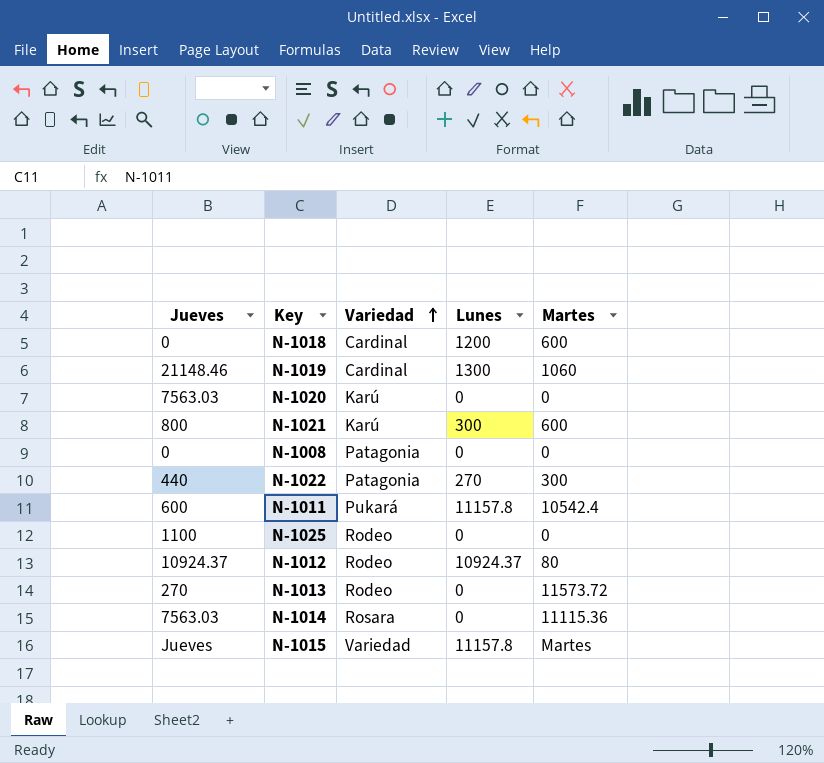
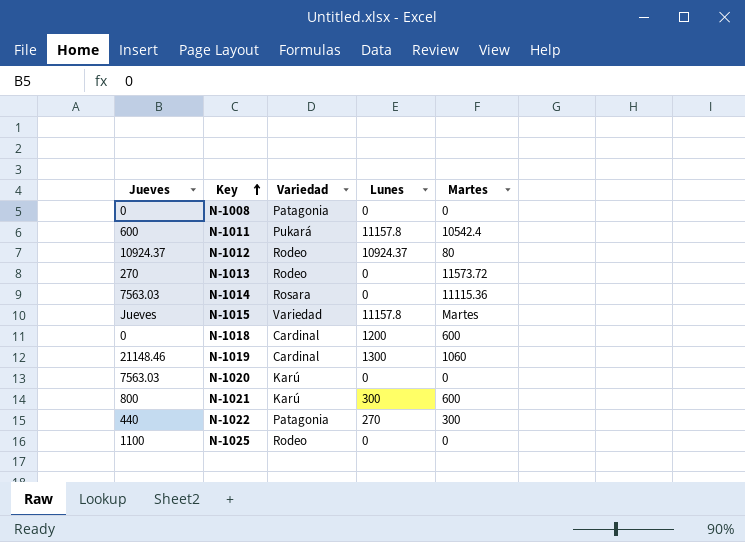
row order: Variedad ascending -> Key ascending

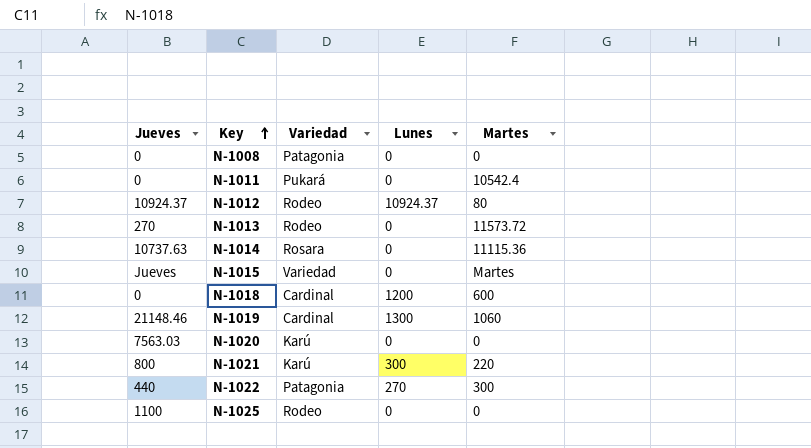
N-1011 | Jueves: 600 -> 0
N-1011 | Lunes: 11157.8 -> 0
N-1014 | Jueves: 7563.03 -> 10737.63
N-1015 | Lunes: 11157.8 -> 0
N-1021 | Martes: 600 -> 220

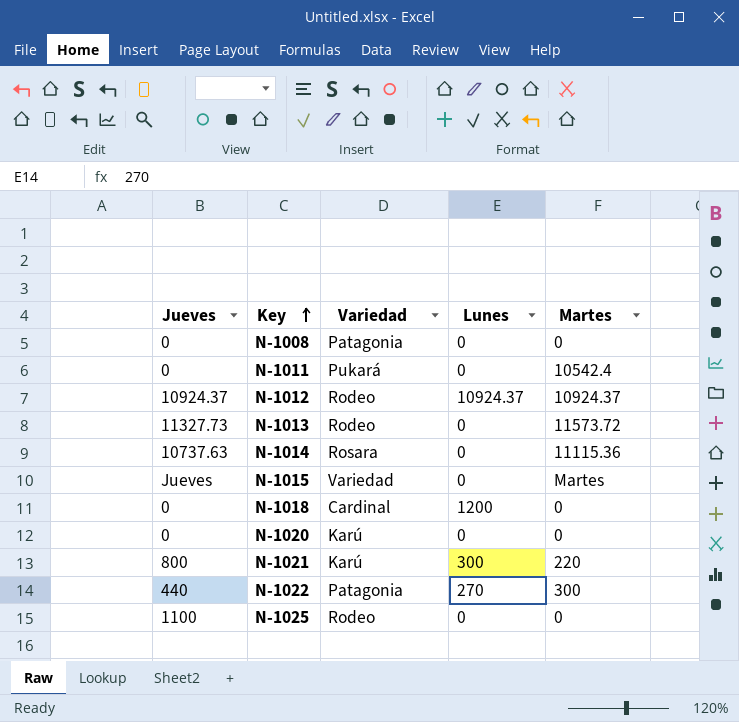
row N-1019: 21148.46 | Cardinal | 1300 | 1060 -> none
N-1012 | Martes: 80 -> 10924.37
N-1013 | Jueves: 270 -> 11327.73
N-1018 | Martes: 600 -> 0
N-1020 | Jueves: 7563.03 -> 0

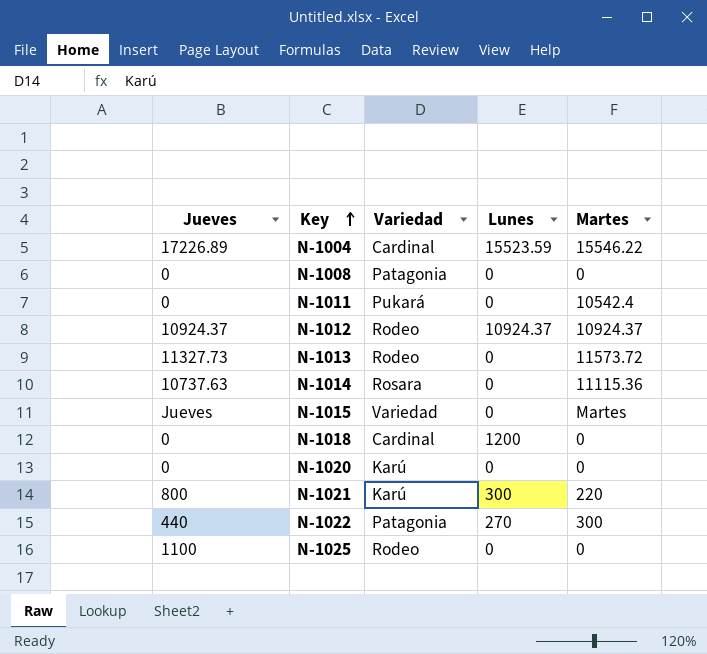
row N-1004: none -> 17226.89 | Cardinal | 15523.59 | 15546.22

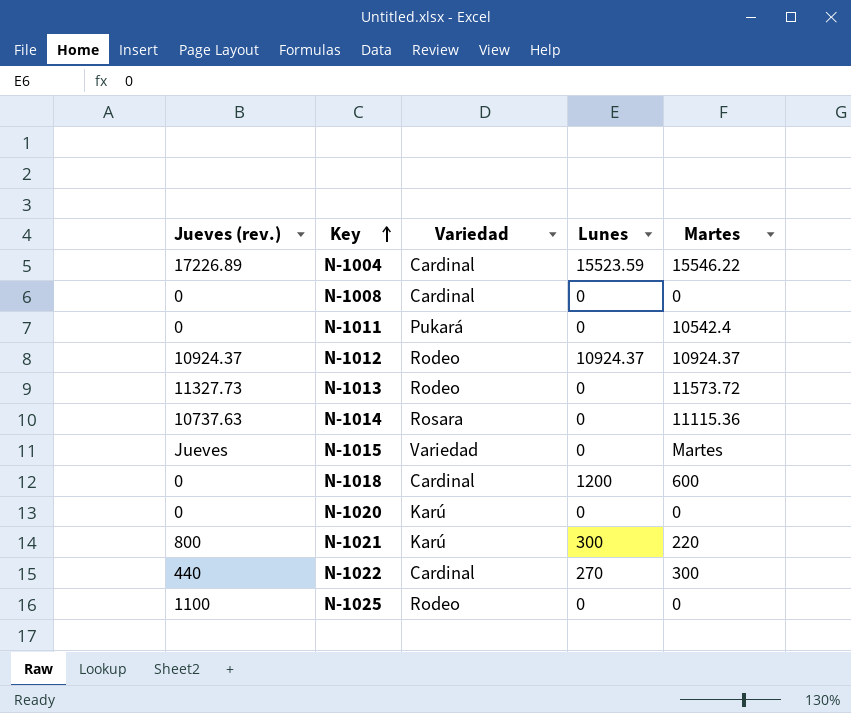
column name: Jueves -> Jueves (rev.)
N-1008 | Variedad: Patagonia -> Cardinal
N-1018 | Martes: 0 -> 600
N-1022 | Variedad: Patagonia -> Cardinal

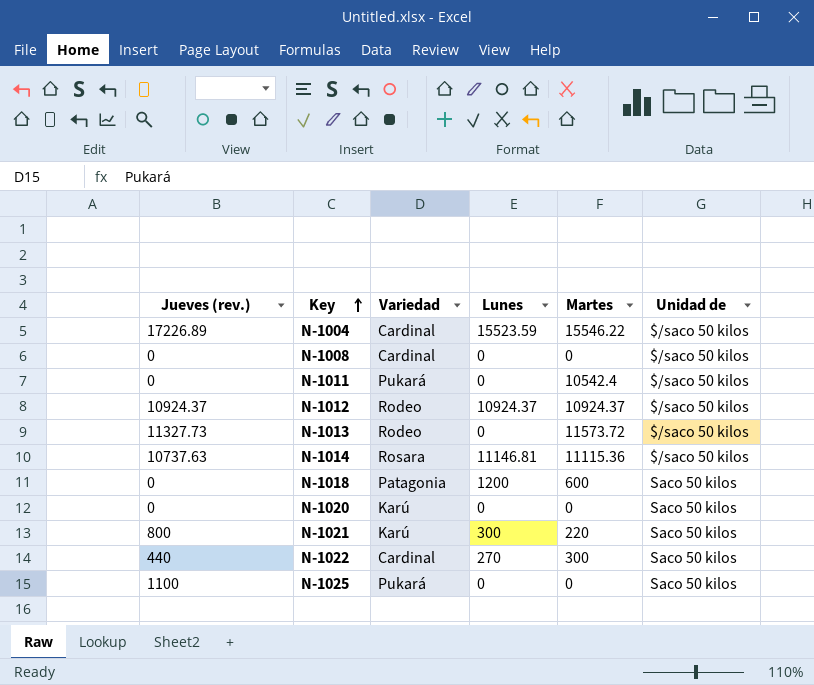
column Unidad de | position: none -> 6
row N-1015: Jueves | Variedad | 0 | Martes -> none
N-1014 | Lunes: 0 -> 11146.81
N-1018 | Variedad: Cardinal -> Patagonia
N-1025 | Variedad: Rodeo -> Pukará

